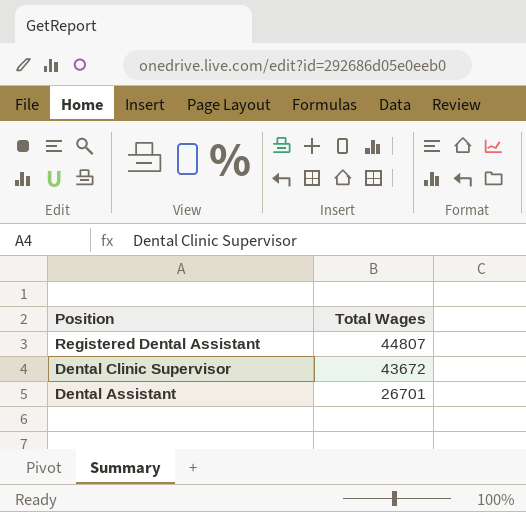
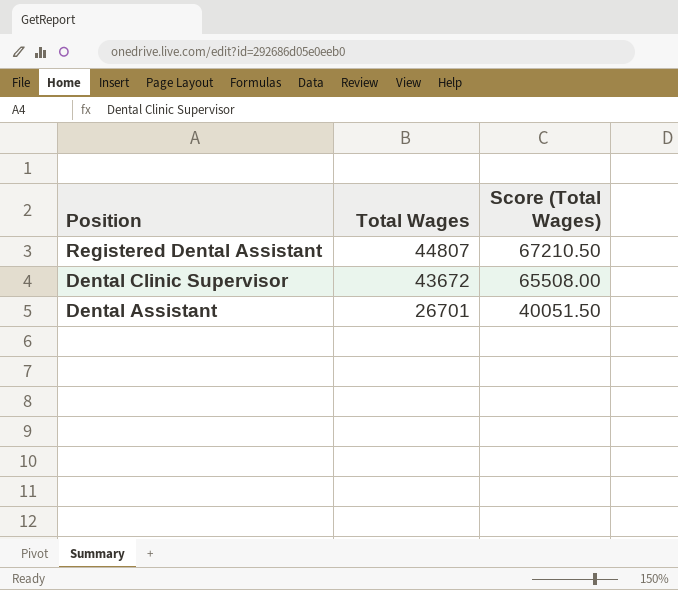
column Score (Total Wages) | formula: none -> [Total Wages] * 1.5

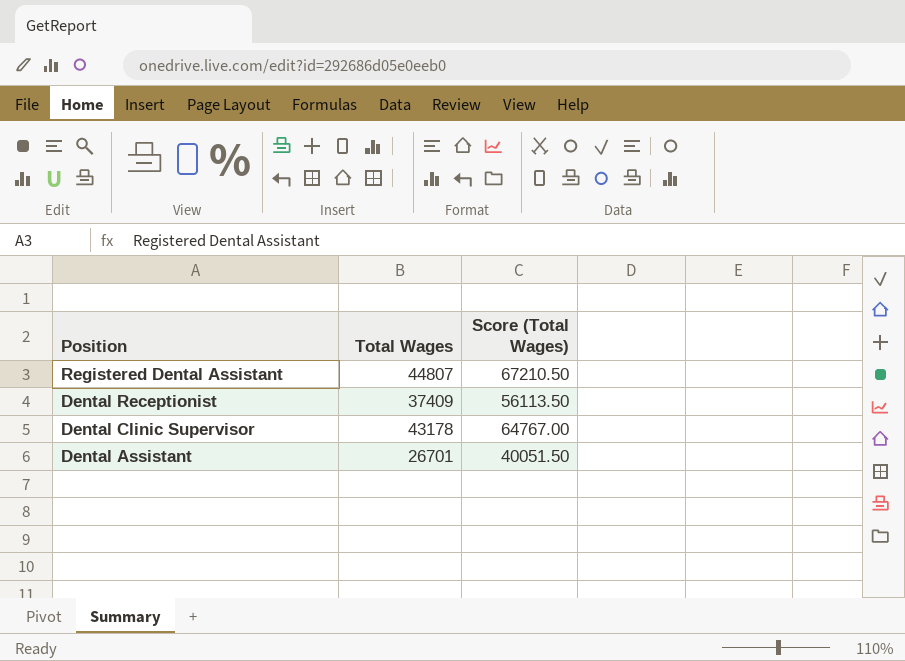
row Dental Receptionist: none -> 37409 | 56113.50
Dental Clinic Supervisor | Total Wages: 43672 -> 43178
Dental Clinic Supervisor | Score (Total Wages): 65508.00 -> 64767.00

